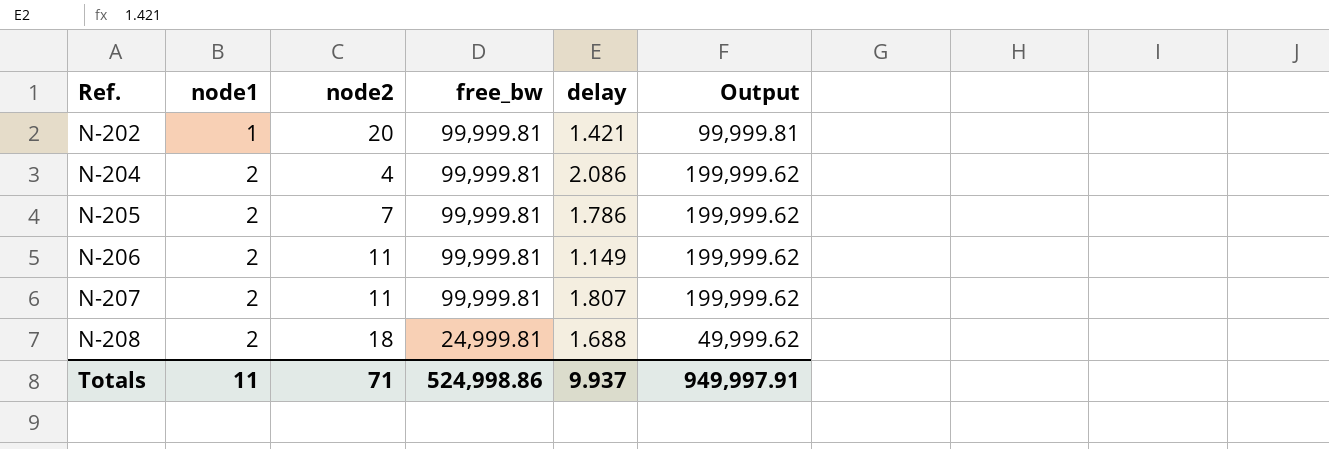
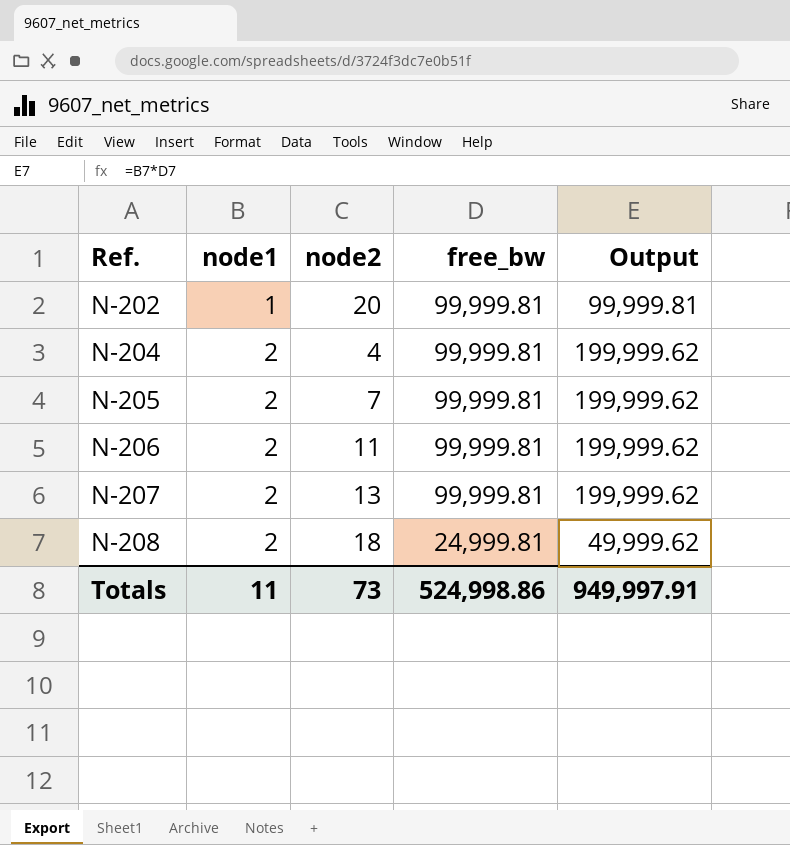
column delay | position: 5 -> none
N-207 | node2: 11 -> 13
Totals | node2: 71 -> 73

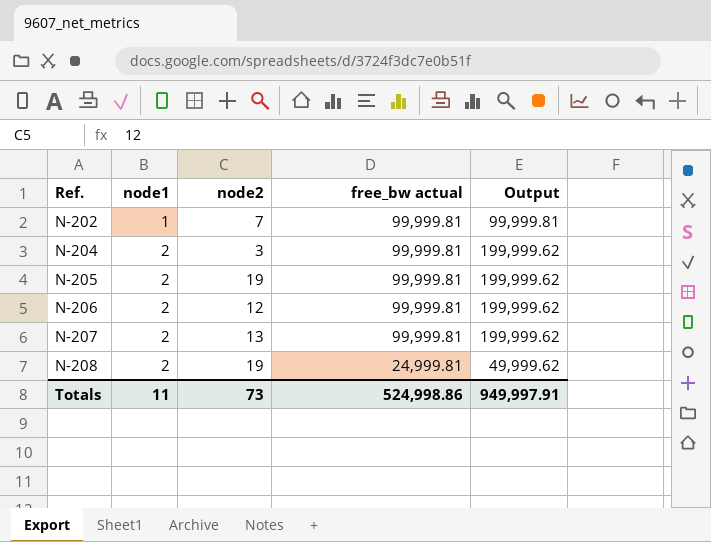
column name: free_bw -> free_bw actual
N-202 | node2: 20 -> 7
N-204 | node2: 4 -> 3
N-205 | node2: 7 -> 19
N-206 | node2: 11 -> 12
N-208 | node2: 18 -> 19

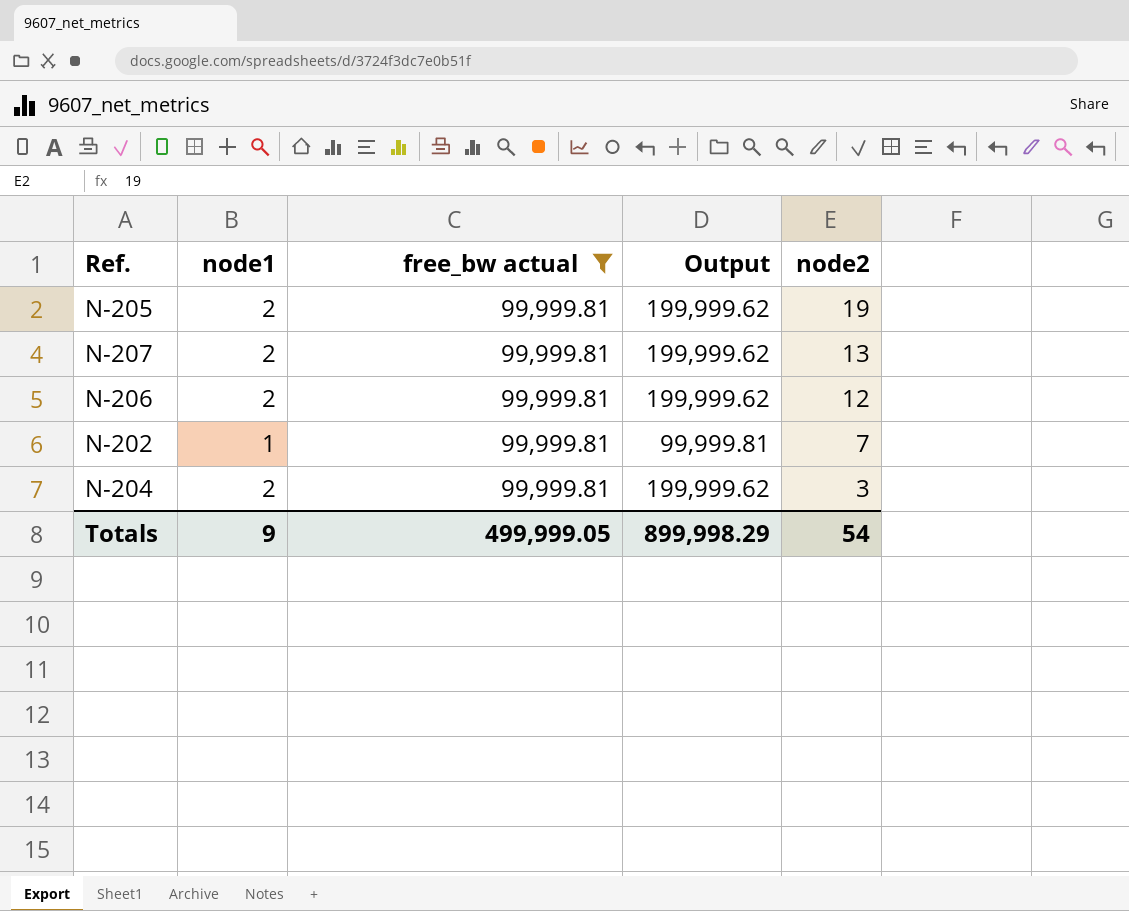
filter: none -> free_bw actual = 99,999.81
row order: Ref. ascending -> node2 descending
column node2 | position: 3 -> 5
Totals | node1: 11 -> 9
Totals | free_bw actual: 524,998.86 -> 499,999.05
Totals | Output: 949,997.91 -> 899,998.29
Totals | node2: 73 -> 54

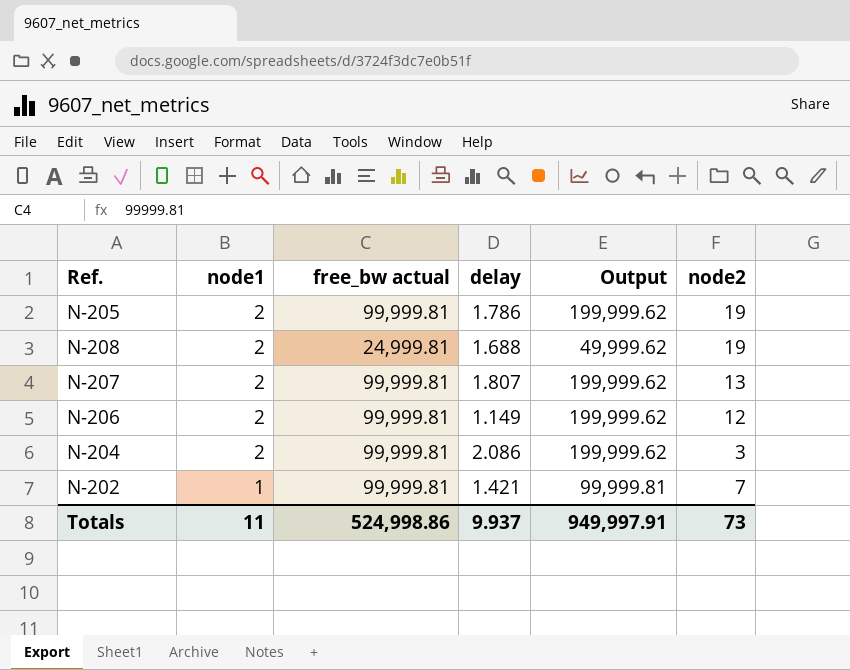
filter: free_bw actual = 99,999.81 -> none
row order: node2 descending -> node1 descending
column delay | position: none -> 4
Totals | node1: 9 -> 11
Totals | free_bw actual: 499,999.05 -> 524,998.86
Totals | Output: 899,998.29 -> 949,997.91
Totals | node2: 54 -> 73

